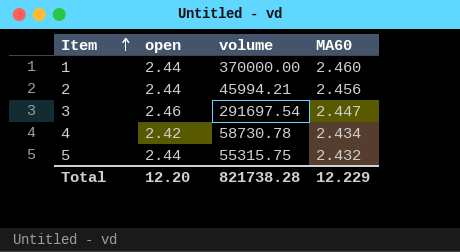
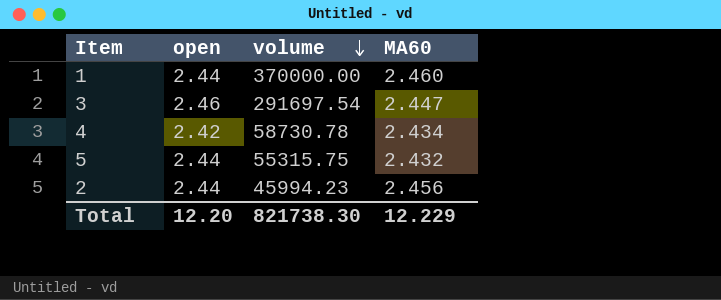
row order: Item ascending -> volume descending
2 | volume: 45994.21 -> 45994.23
Total | volume: 821738.28 -> 821738.30

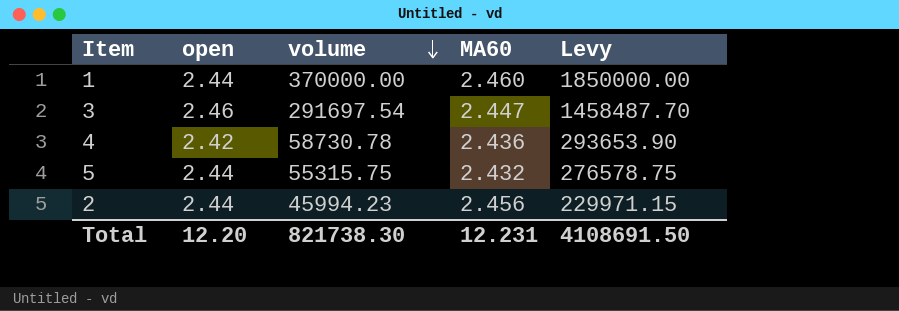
column Levy | formula: none -> [volume] * 5
4 | MA60: 2.434 -> 2.436
Total | MA60: 12.229 -> 12.231

